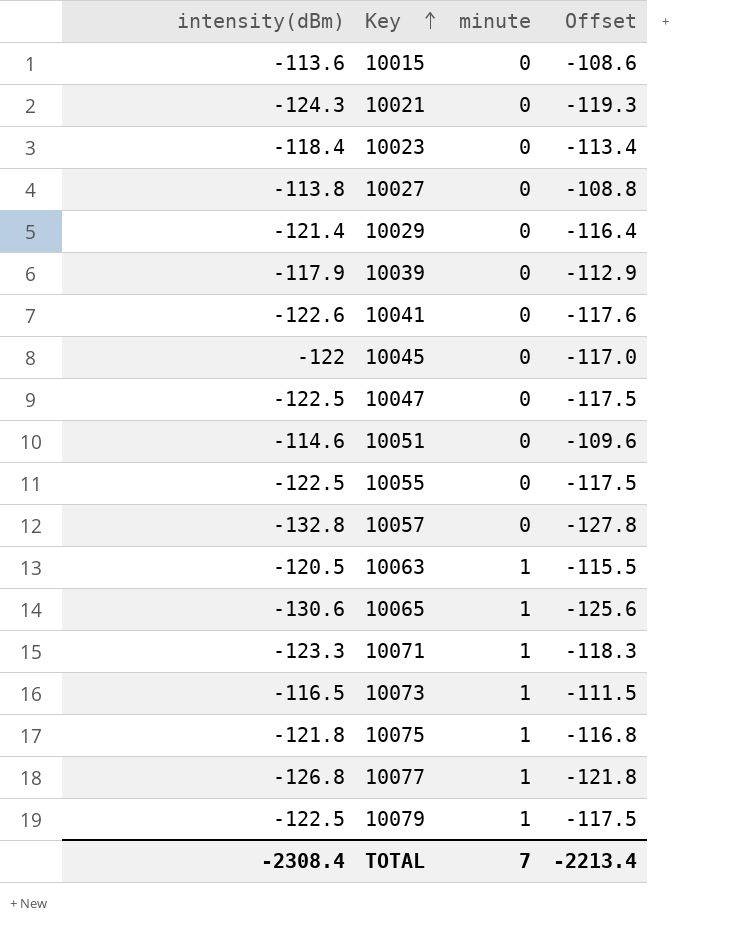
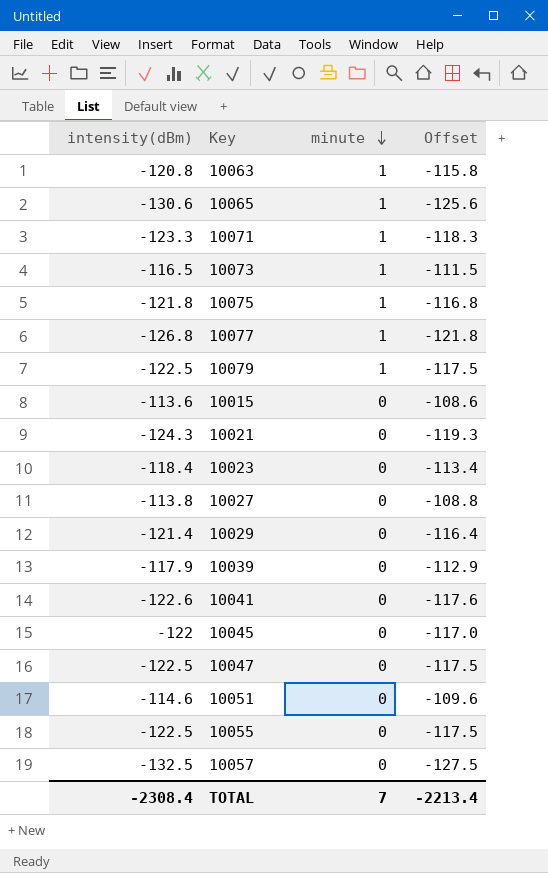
row order: Key ascending -> minute descending
10063 | intensity(dBm): -120.5 -> -120.8
10063 | Offset: -115.5 -> -115.8
10057 | intensity(dBm): -132.8 -> -132.5
10057 | Offset: -127.8 -> -127.5

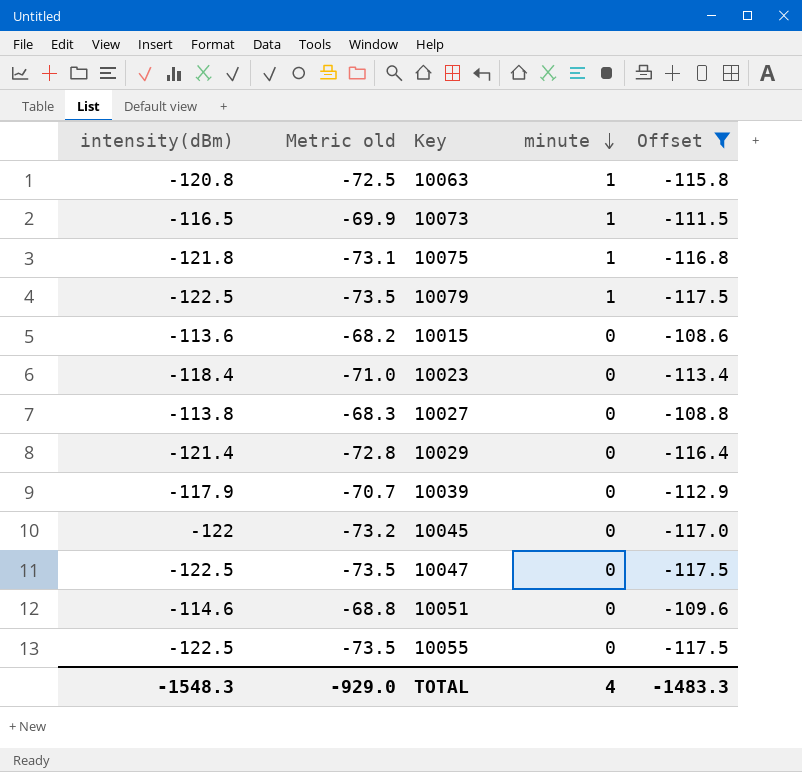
filter: none -> Offset >= -117.5
column Metric old | formula: none -> [intensity(dBm)] * 0.6
TOTAL | intensity(dBm): -2308.4 -> -1548.3
TOTAL | minute: 7 -> 4
TOTAL | Offset: -2213.4 -> -1483.3

